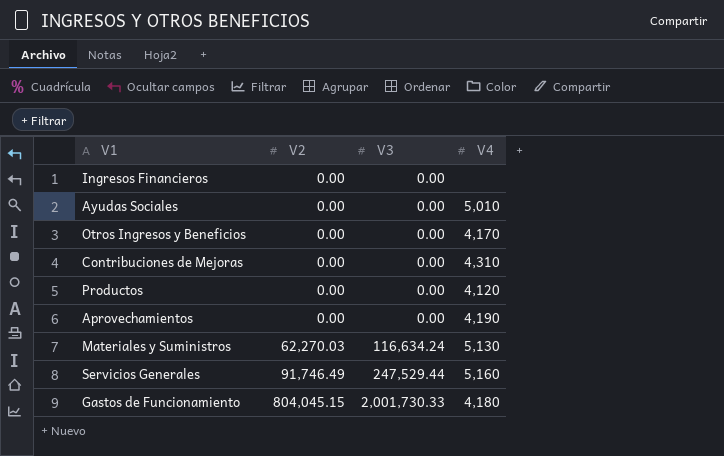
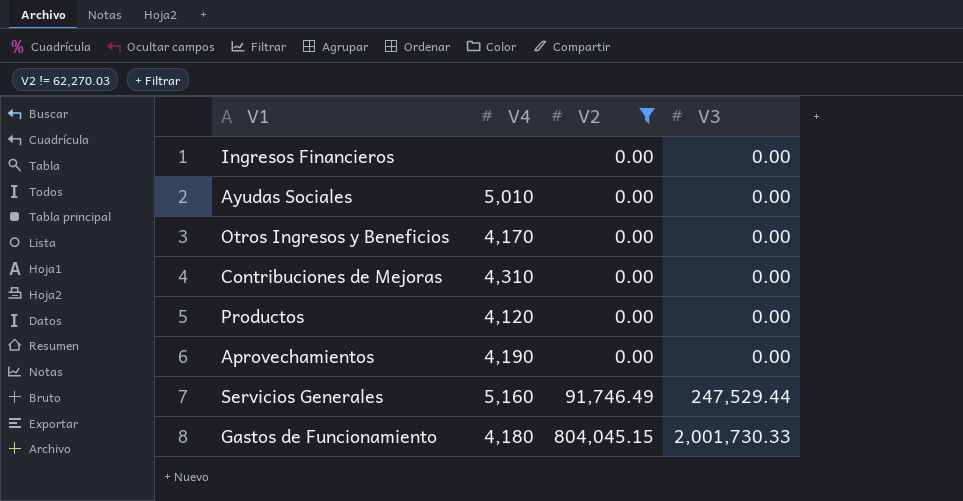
filter: none -> V2 != 62,270.03
column V4 | position: 4 -> 2

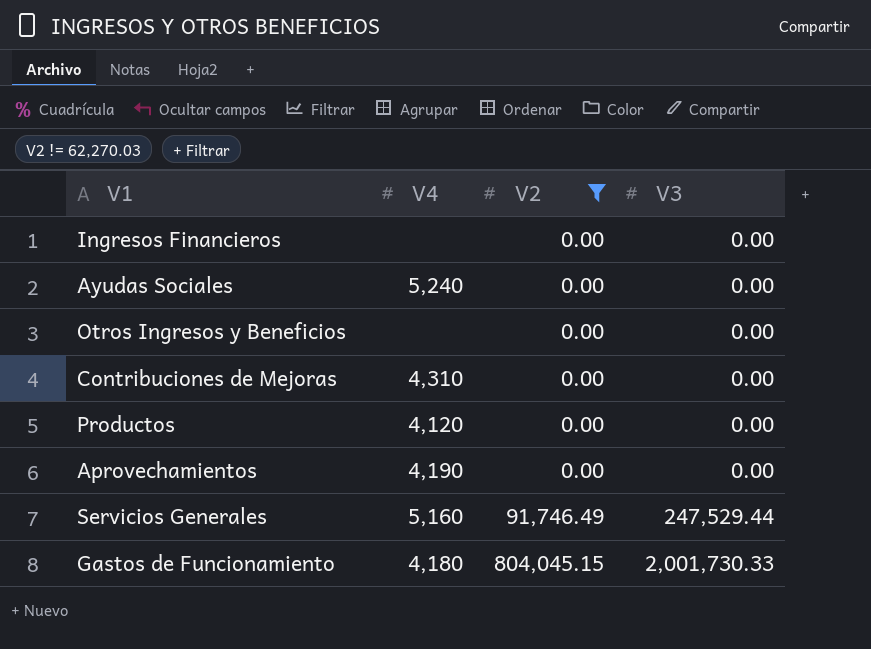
Ayudas Sociales | V4: 5,010 -> 5,240
Otros Ingresos y Beneficios | V4: 4,170 -> none

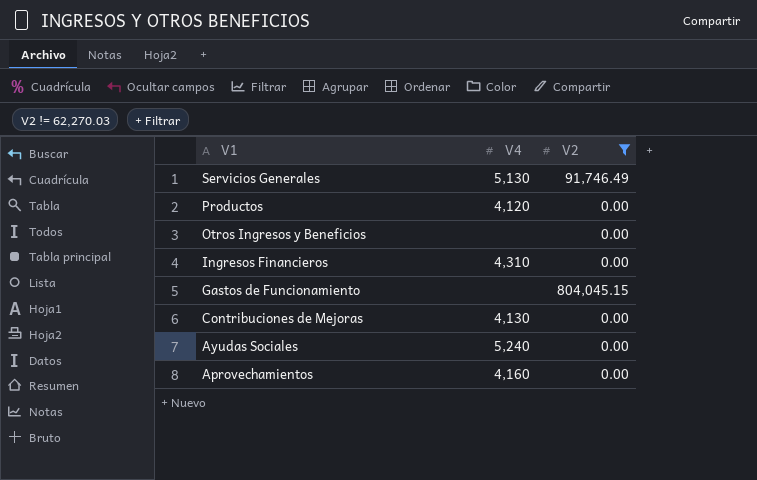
row order: V2 ascending -> V1 descending
column V3 | position: 4 -> none
Servicios Generales | V4: 5,160 -> 5,130
Ingresos Financieros | V4: none -> 4,310
Gastos de Funcionamiento | V4: 4,180 -> none
Contribuciones de Mejoras | V4: 4,310 -> 4,130
Aprovechamientos | V4: 4,190 -> 4,160

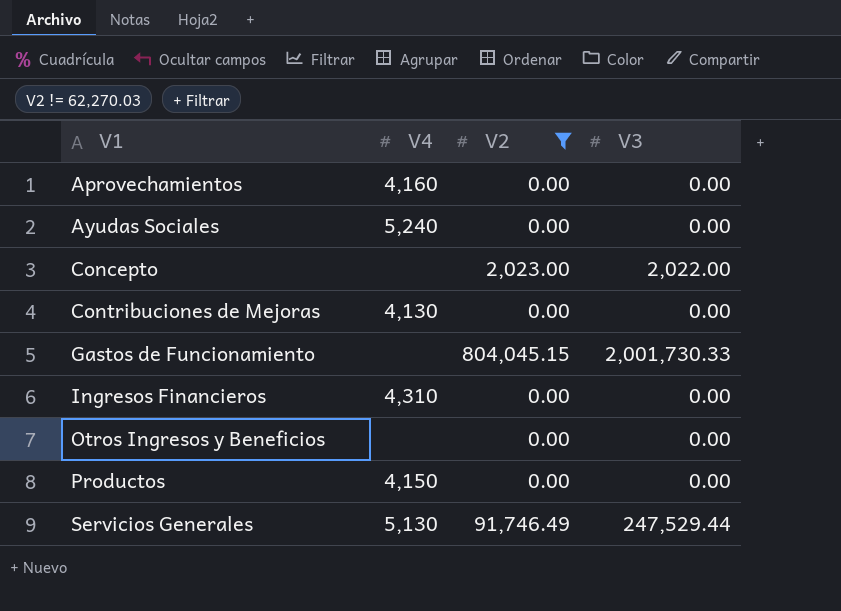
row order: V1 descending -> V1 ascending
column V3 | position: none -> 4
row Concepto: none -> none | 2,023.00 | 2,022.00
Productos | V4: 4,120 -> 4,150

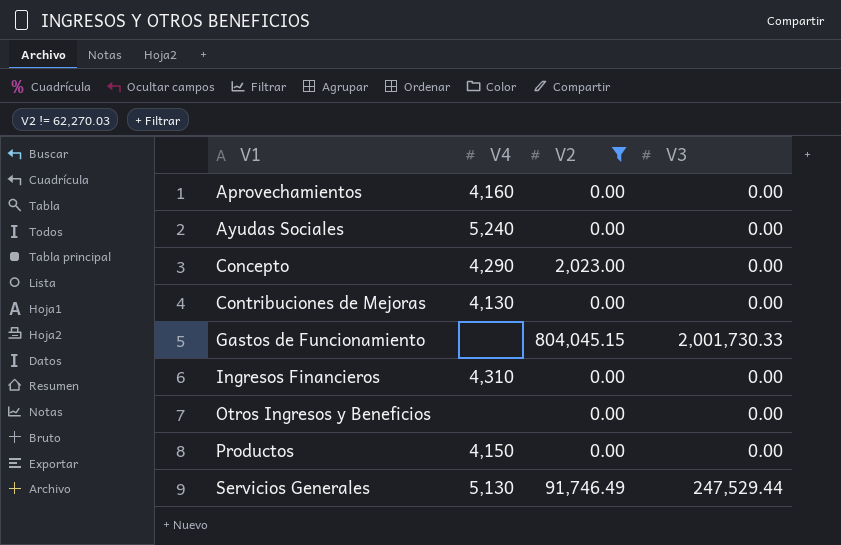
Concepto | V4: none -> 4,290
Concepto | V3: 2,022.00 -> 0.00

